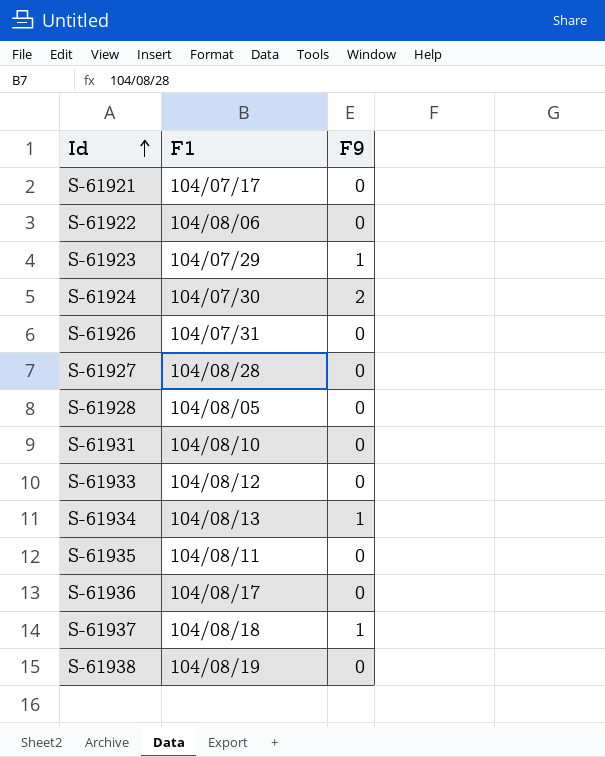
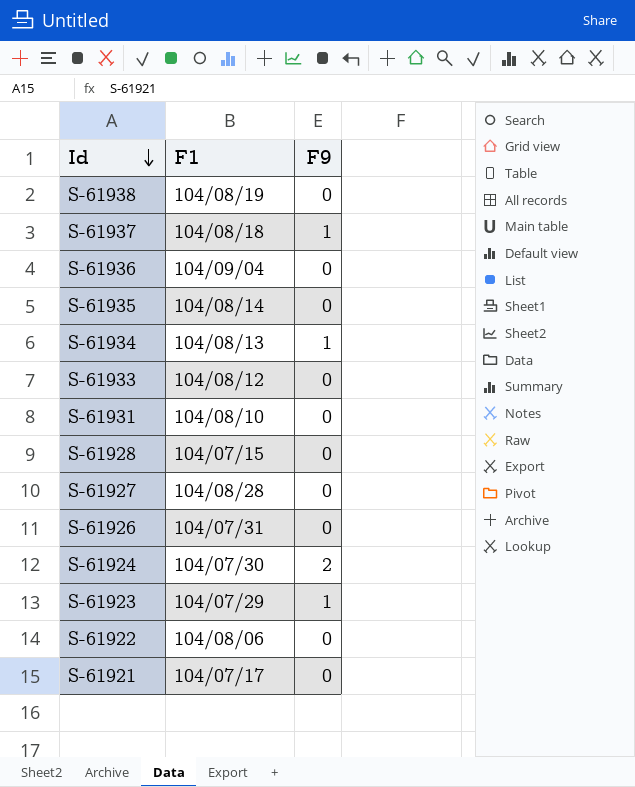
row order: Id ascending -> Id descending
S-61936 | F1: 104/08/17 -> 104/09/04
S-61935 | F1: 104/08/11 -> 104/08/14
S-61928 | F1: 104/08/05 -> 104/07/15

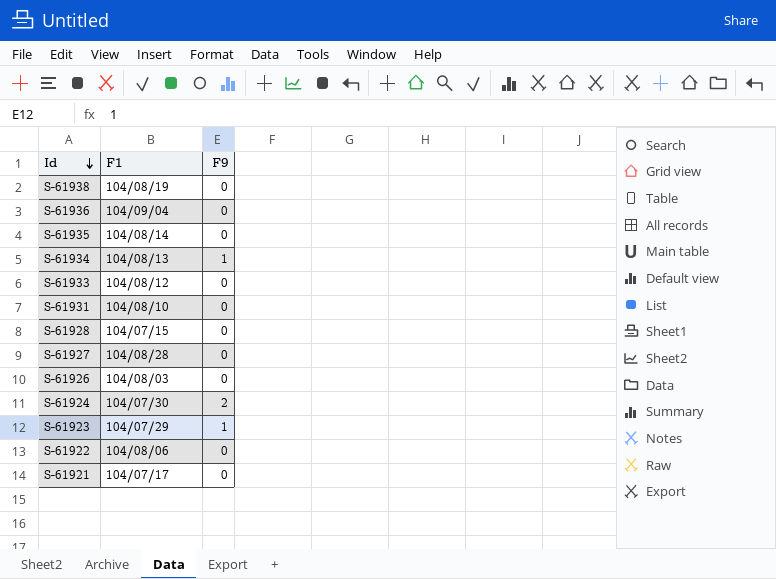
row S-61937: 104/08/18 | 1 -> none
S-61926 | F1: 104/07/31 -> 104/08/03

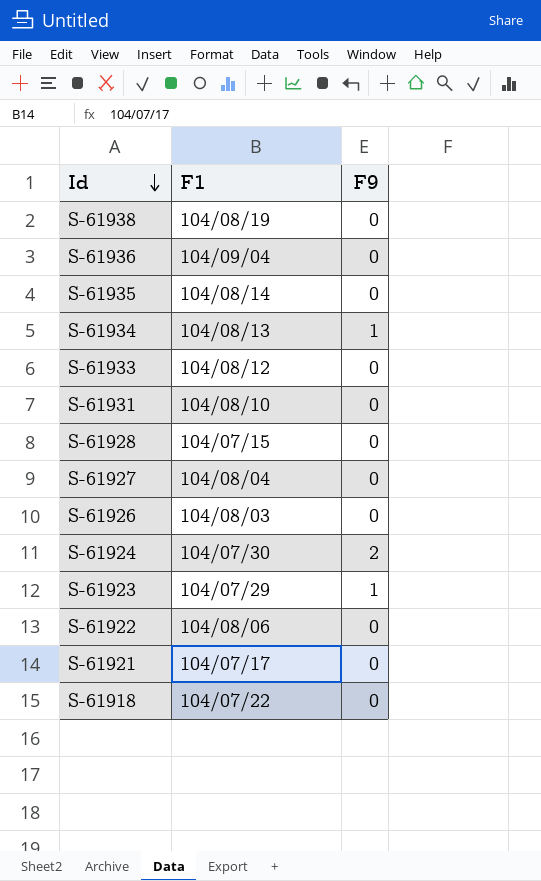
S-61927 | F1: 104/08/28 -> 104/08/04
row S-61918: none -> 104/07/22 | 0

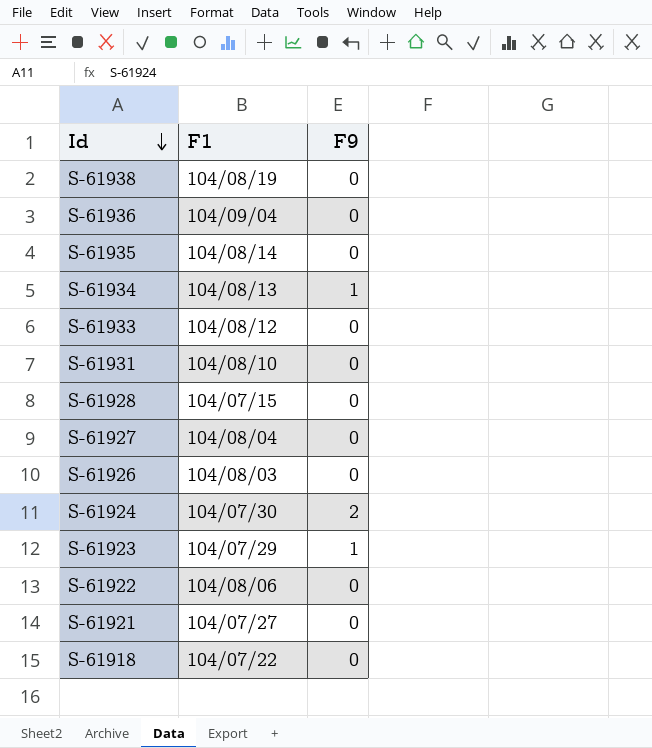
S-61921 | F1: 104/07/17 -> 104/07/27

